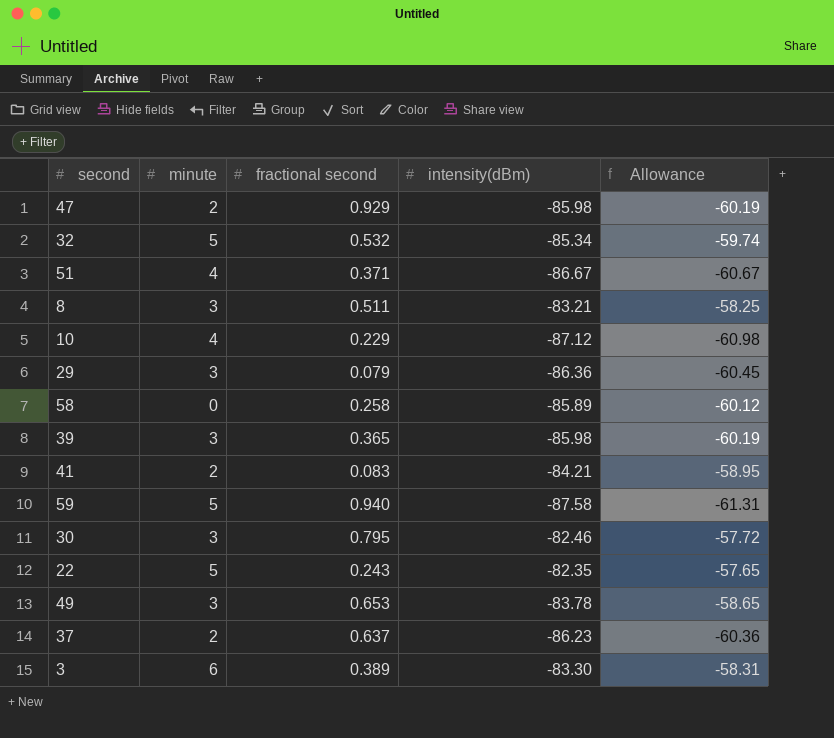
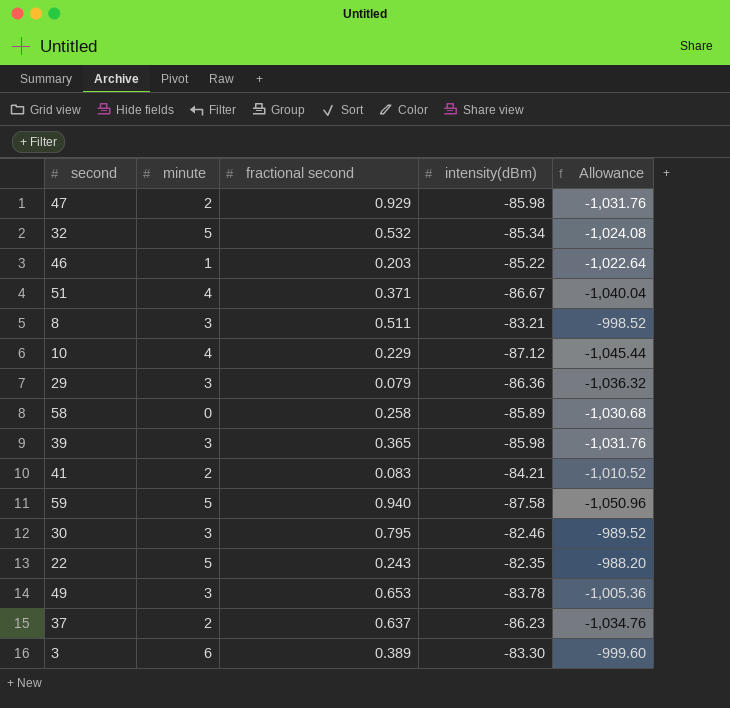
column Allowance | formula: [intensity(dBm)] * 0.7 -> [intensity(dBm)] * 12
row 46: none -> 1 | 0.203 | -85.22 | -1,022.64

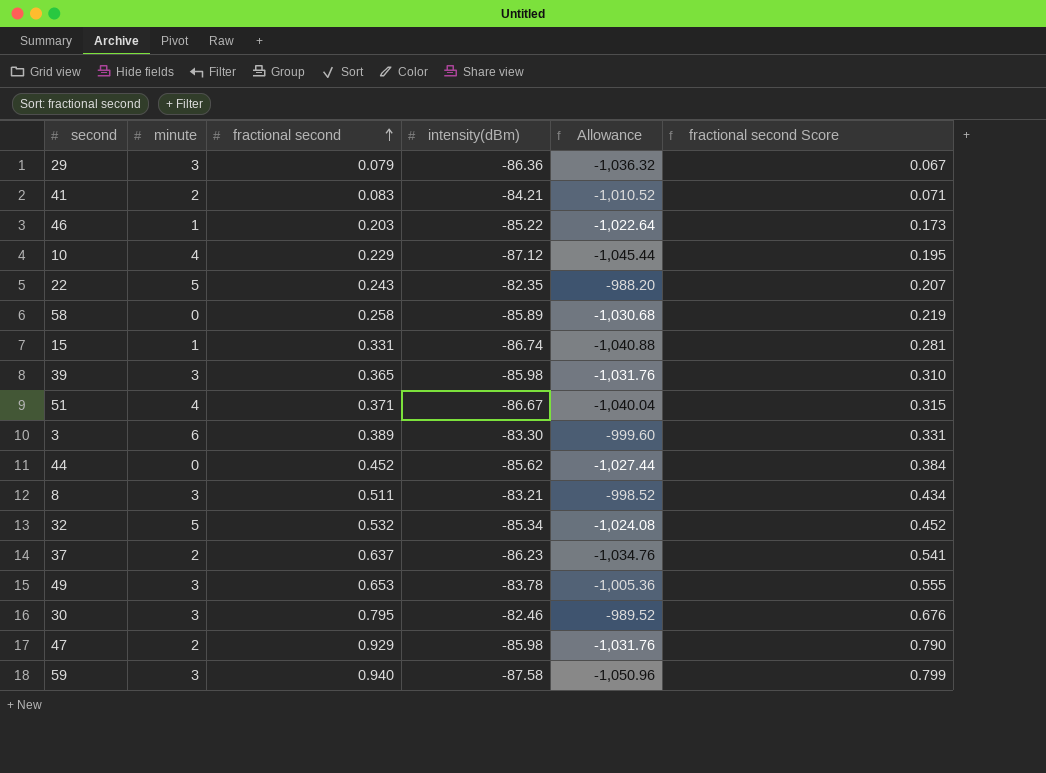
row order: none -> fractional second ascending
column fractional second Score | formula: none -> [fractional second] * 0.85
row 15: none -> 1 | 0.331 | -86.74 | -1,040.88 | 0.281
row 44: none -> 0 | 0.452 | -85.62 | -1,027.44 | 0.384
59 | minute: 5 -> 3

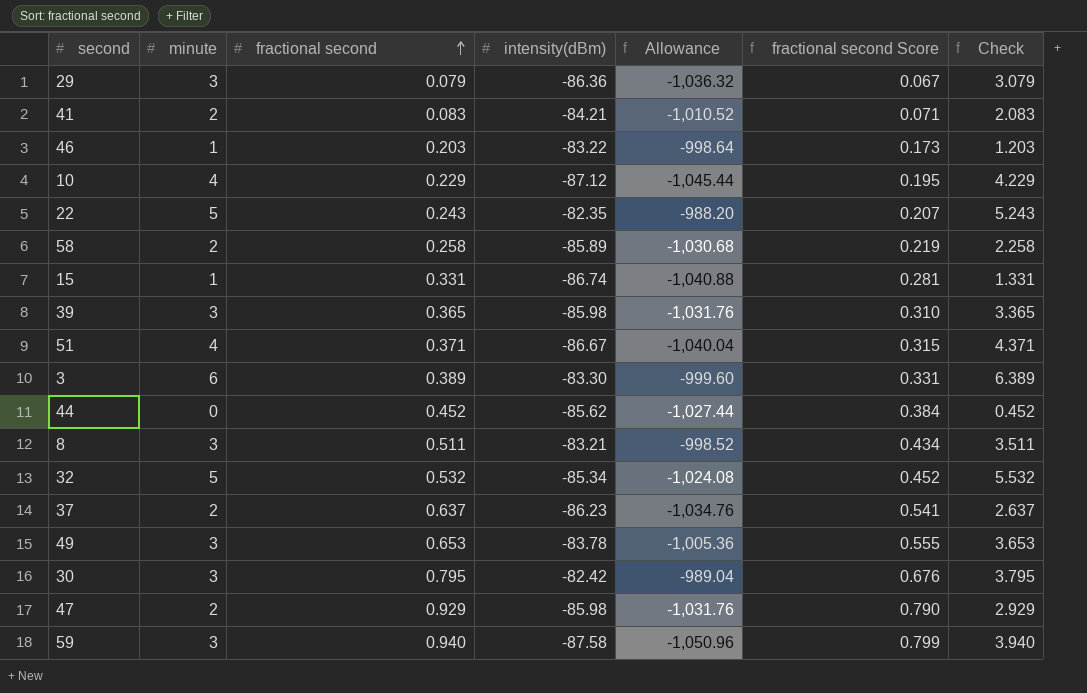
column Check | formula: none -> [minute] + [fractional second]
46 | intensity(dBm): -85.22 -> -83.22
46 | Allowance: -1,022.64 -> -998.64
58 | minute: 0 -> 2
30 | intensity(dBm): -82.46 -> -82.42
30 | Allowance: -989.52 -> -989.04

